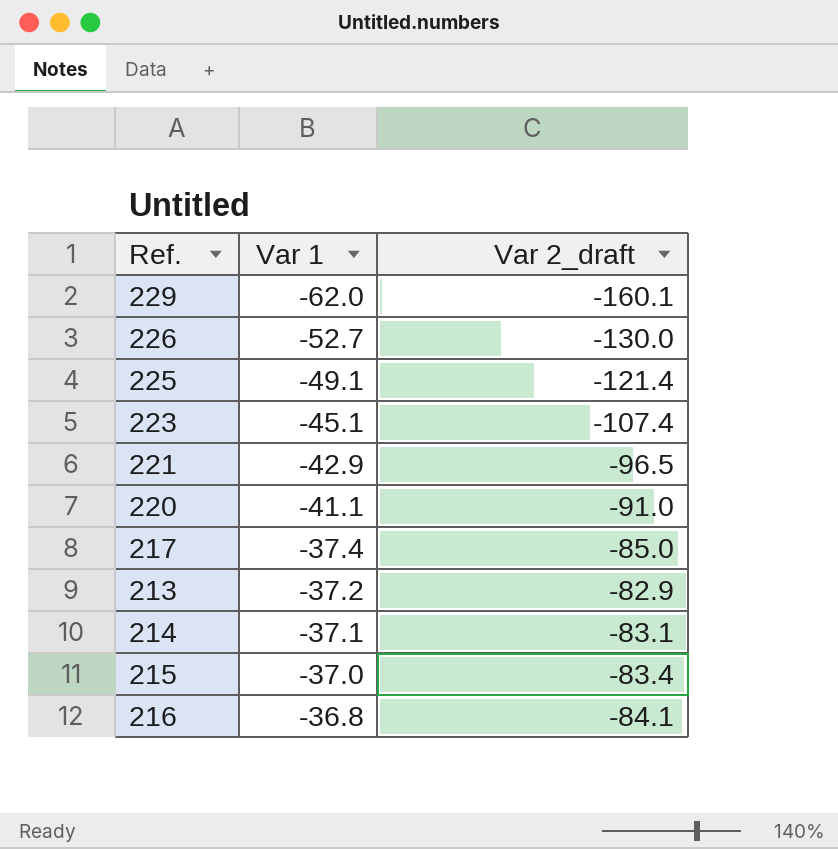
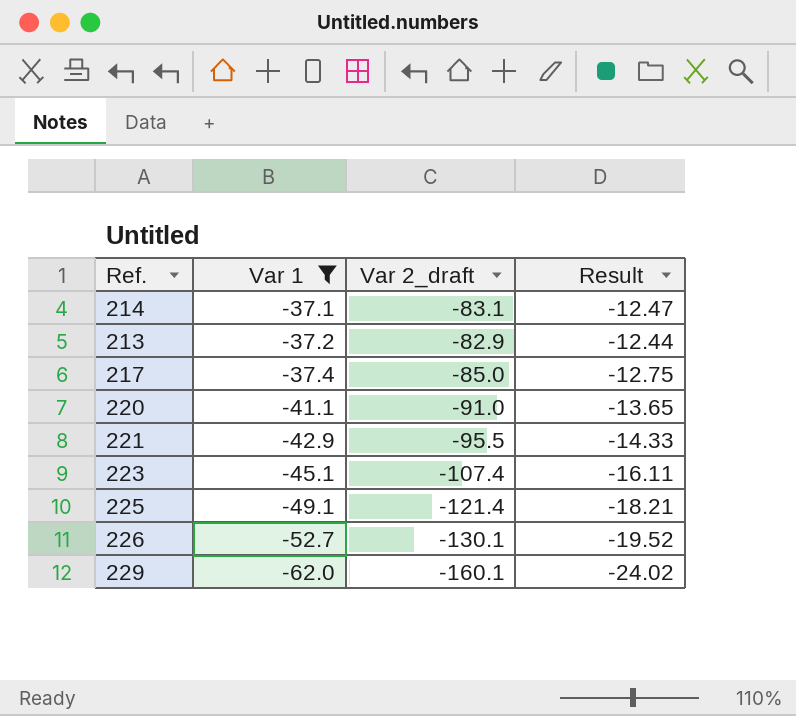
filter: none -> Var 1 <= -37.1
row order: Var 1 ascending -> Var 1 descending
column Result | formula: none -> [Var 2_draft] * 0.15
221 | Var 2_draft: -96.5 -> -95.5
226 | Var 2_draft: -130.0 -> -130.1

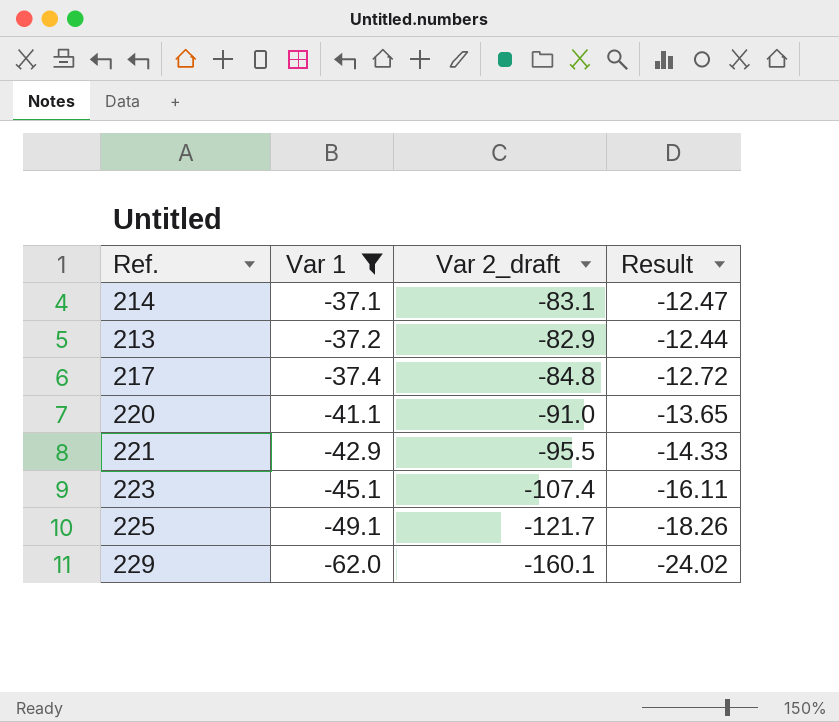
row 226: -52.7 | -130.1 | -19.52 -> none
217 | Var 2_draft: -85.0 -> -84.8
217 | Result: -12.75 -> -12.72
225 | Var 2_draft: -121.4 -> -121.7
225 | Result: -18.21 -> -18.26

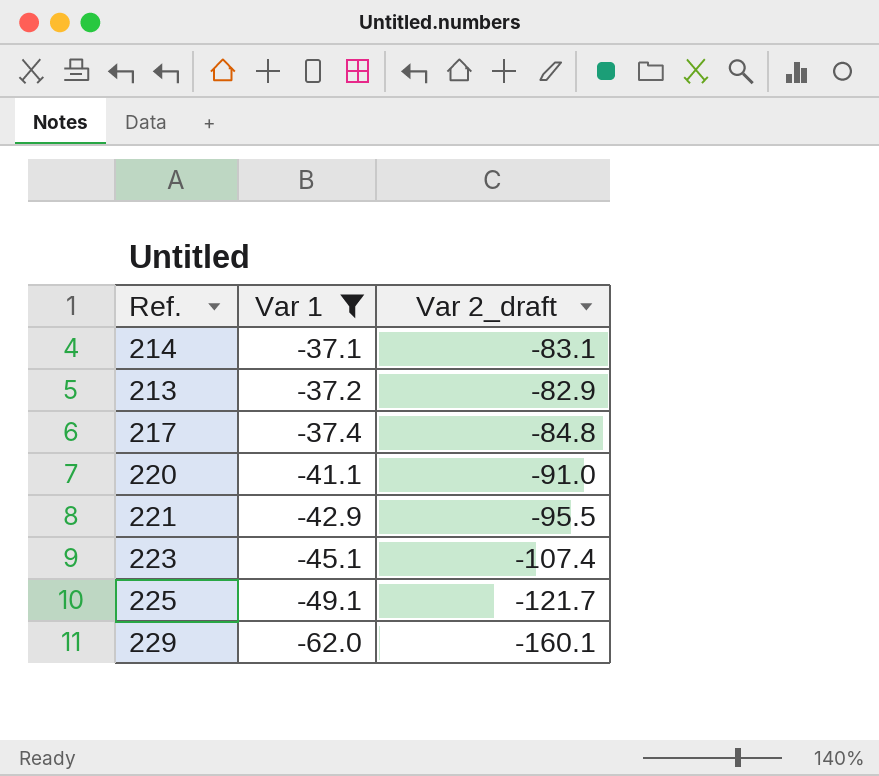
column Result | formula: [Var 2_draft] * 0.15 -> none

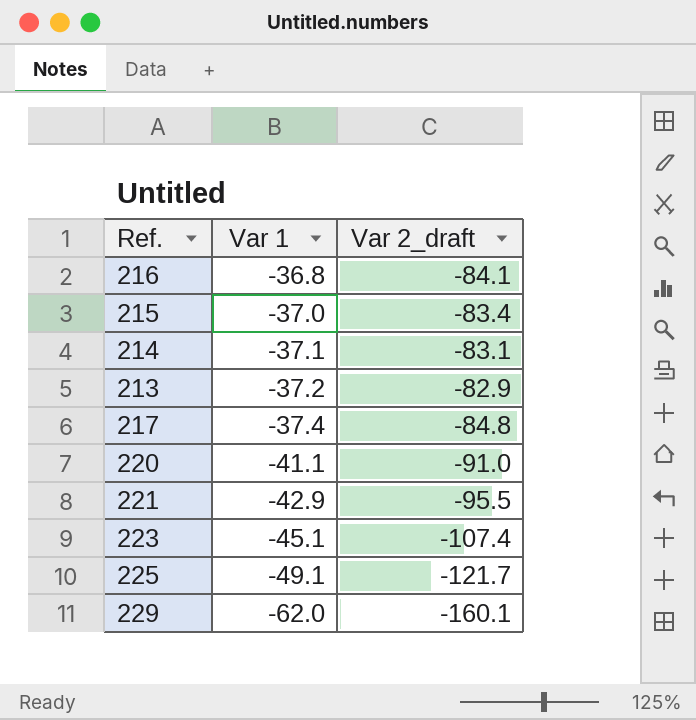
filter: Var 1 <= -37.1 -> none

